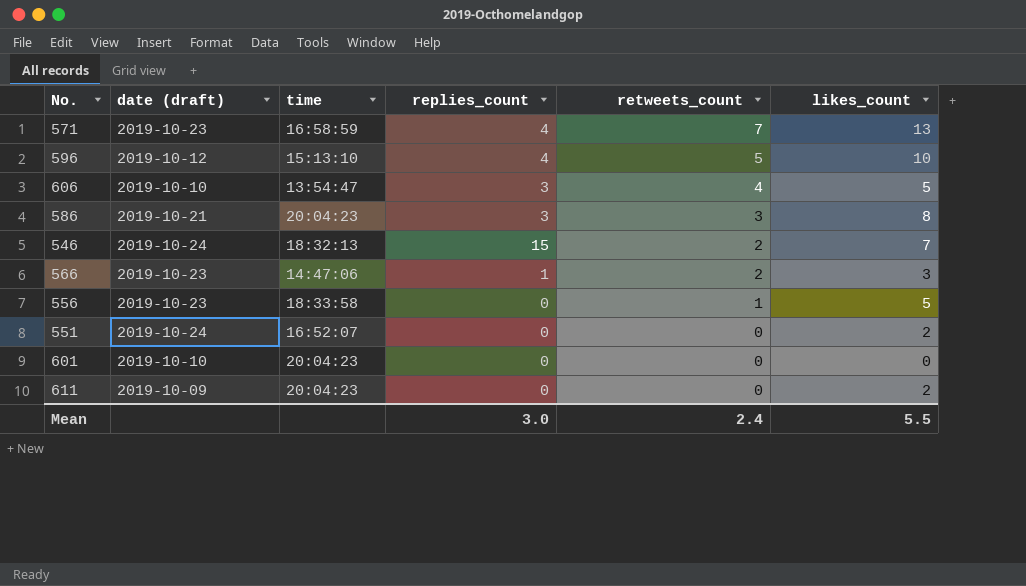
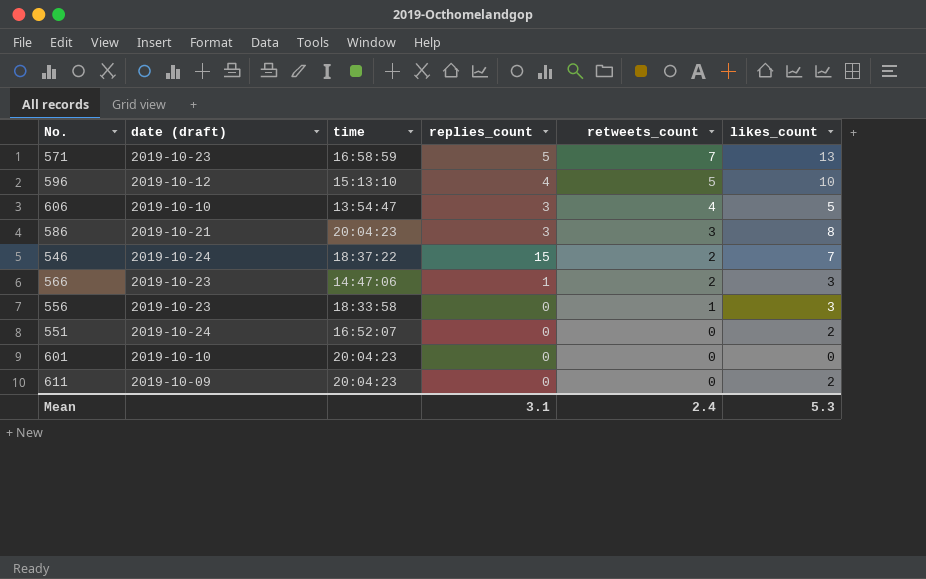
571 | replies_count: 4 -> 5
546 | time: 18:32:13 -> 18:37:22
556 | likes_count: 5 -> 3
Mean | replies_count: 3.0 -> 3.1
Mean | likes_count: 5.5 -> 5.3

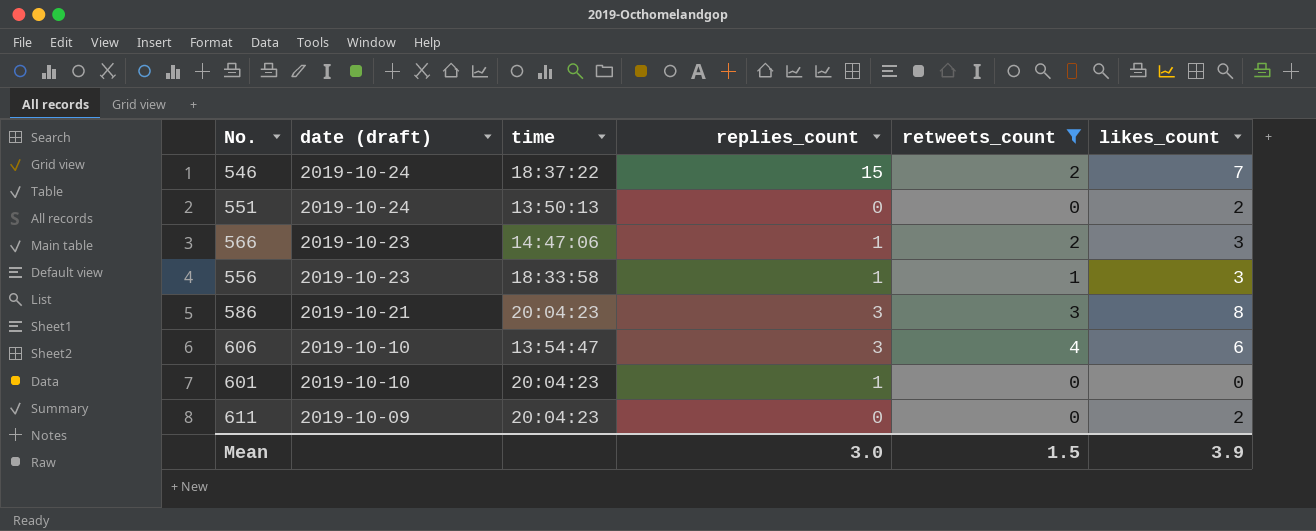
filter: none -> retweets_count <= 4
row order: retweets_count descending -> date (draft) descending
551 | time: 16:52:07 -> 13:50:13
556 | replies_count: 0 -> 1
606 | likes_count: 5 -> 6
601 | replies_count: 0 -> 1
Mean | replies_count: 3.1 -> 3.0
Mean | retweets_count: 2.4 -> 1.5
Mean | likes_count: 5.3 -> 3.9

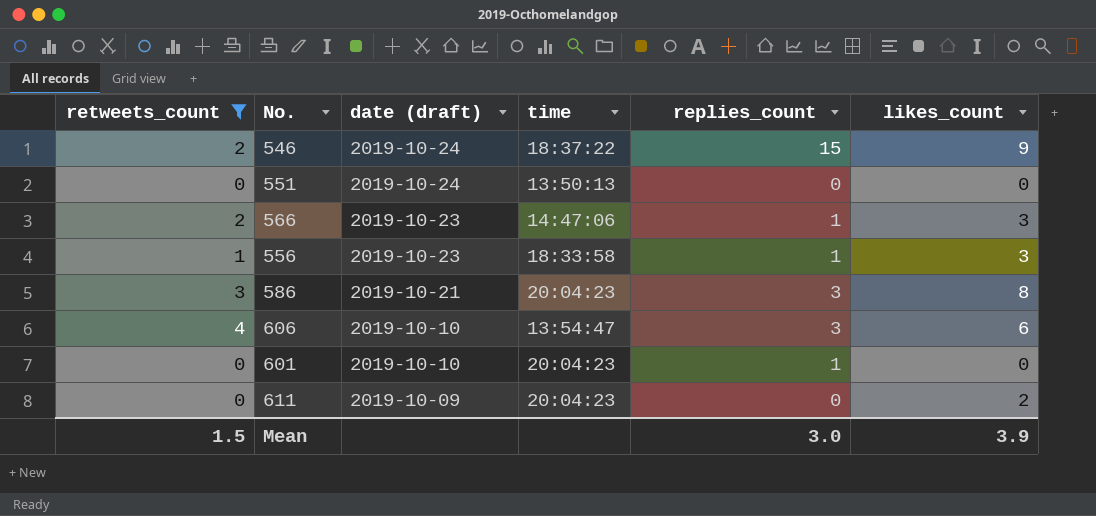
column retweets_count | position: 5 -> 1
546 | likes_count: 7 -> 9
551 | likes_count: 2 -> 0

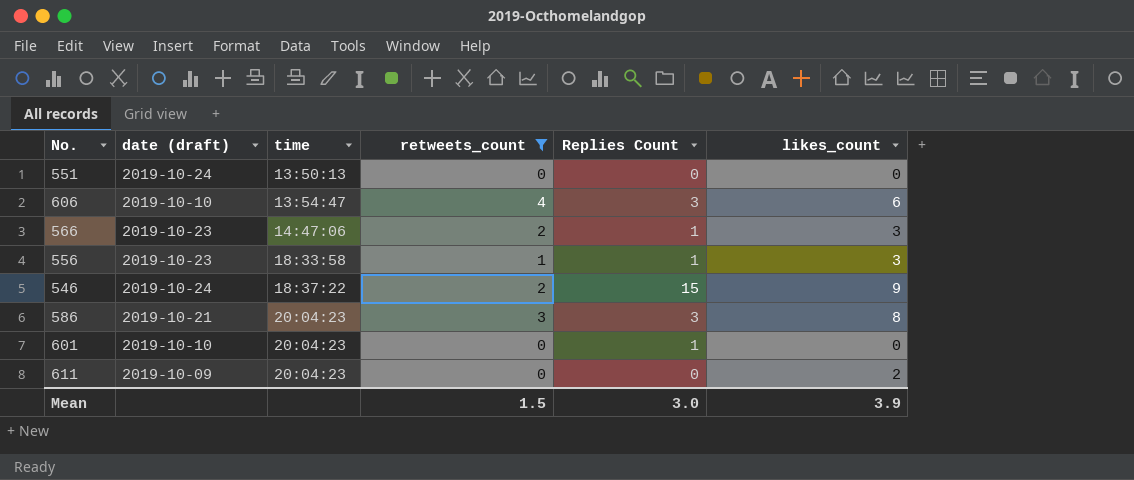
row order: date (draft) descending -> time ascending
column retweets_count | position: 1 -> 4
column name: replies_count -> Replies Count

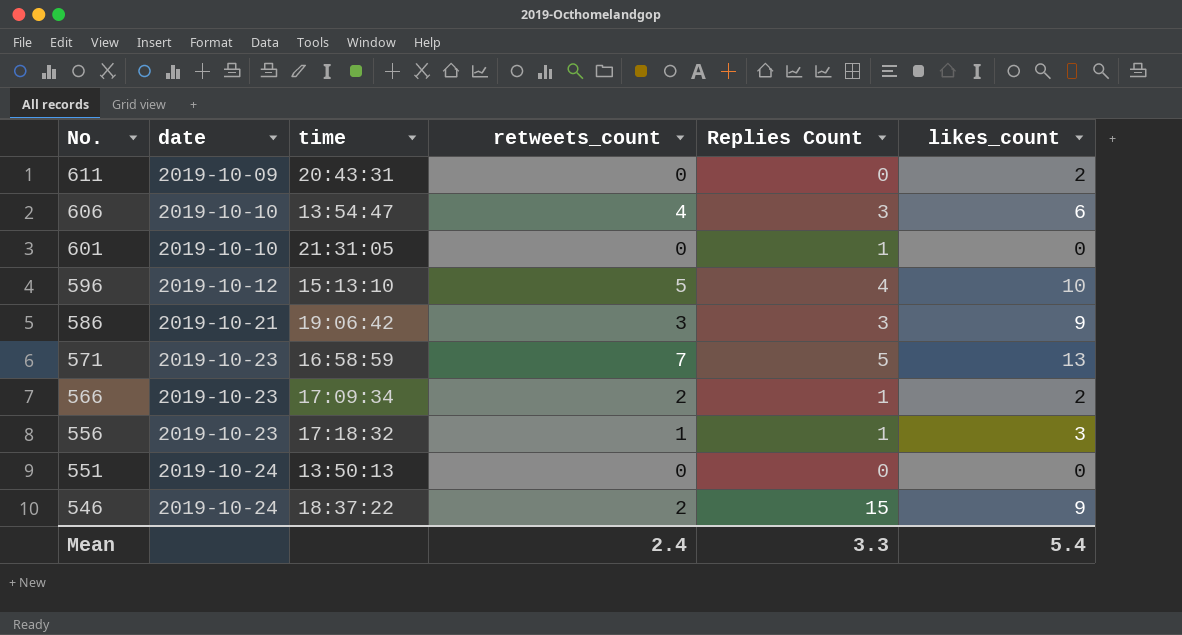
filter: retweets_count <= 4 -> none
row order: time ascending -> No. descending
column name: date (draft) -> date
611 | time: 20:04:23 -> 20:43:31
601 | time: 20:04:23 -> 21:31:05
586 | time: 20:04:23 -> 19:06:42
586 | likes_count: 8 -> 9
566 | time: 14:47:06 -> 17:09:34
566 | likes_count: 3 -> 2
556 | time: 18:33:58 -> 17:18:32
Mean | retweets_count: 1.5 -> 2.4
Mean | Replies Count: 3.0 -> 3.3
Mean | likes_count: 3.9 -> 5.4

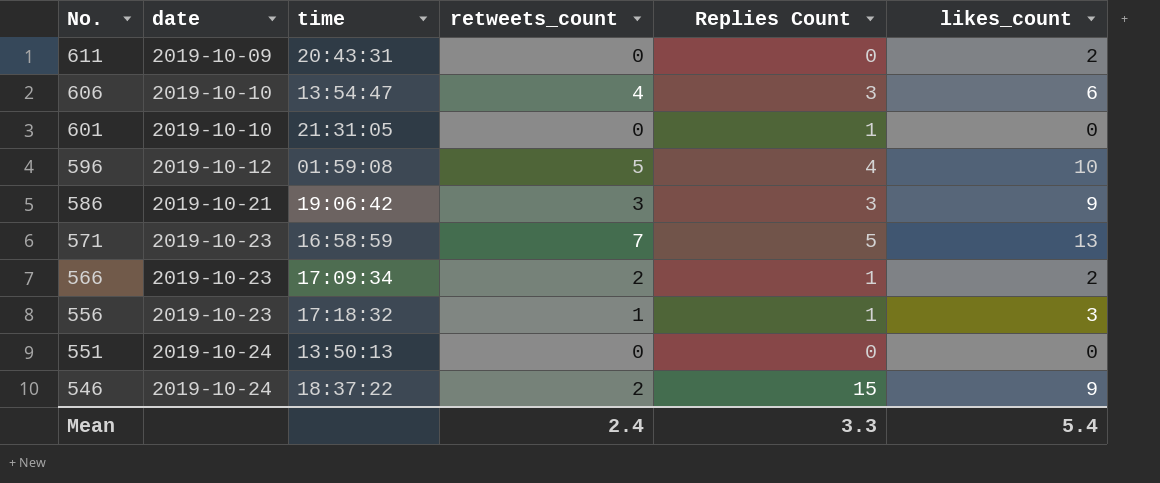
596 | time: 15:13:10 -> 01:59:08

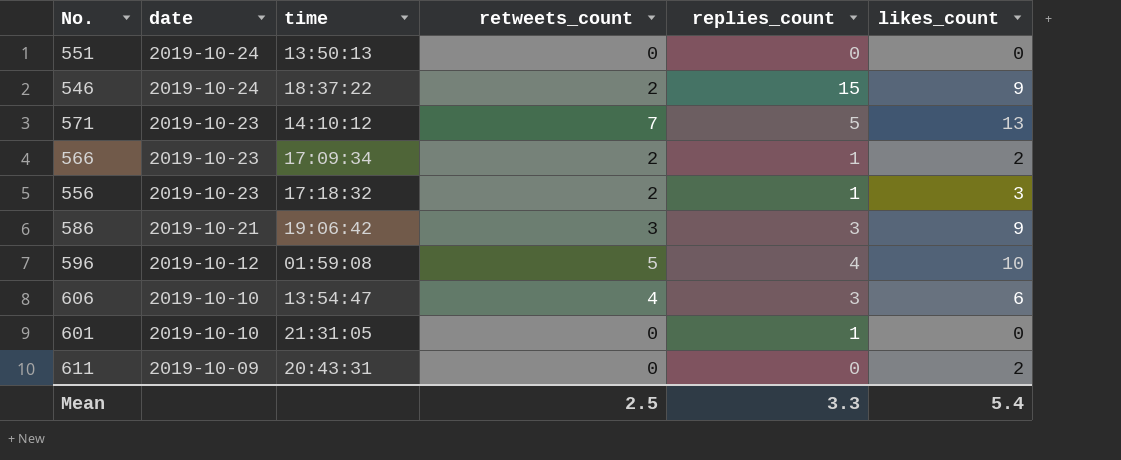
row order: No. descending -> date descending
column name: Replies Count -> replies_count
571 | time: 16:58:59 -> 14:10:12
556 | retweets_count: 1 -> 2
Mean | retweets_count: 2.4 -> 2.5

